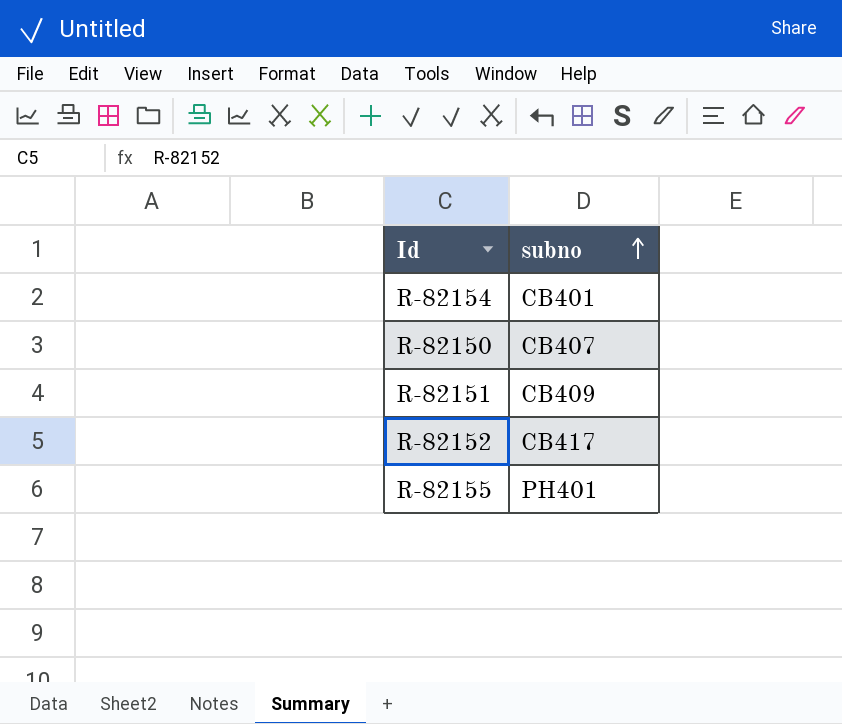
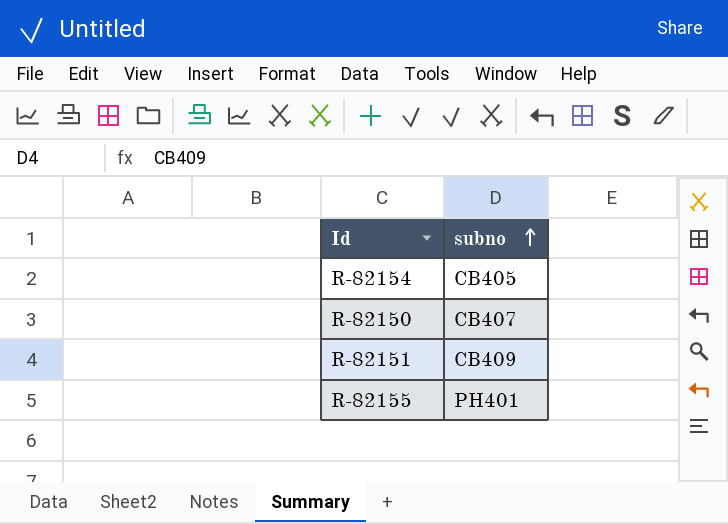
row R-82152: CB417 -> none
R-82154 | subno: CB401 -> CB405

